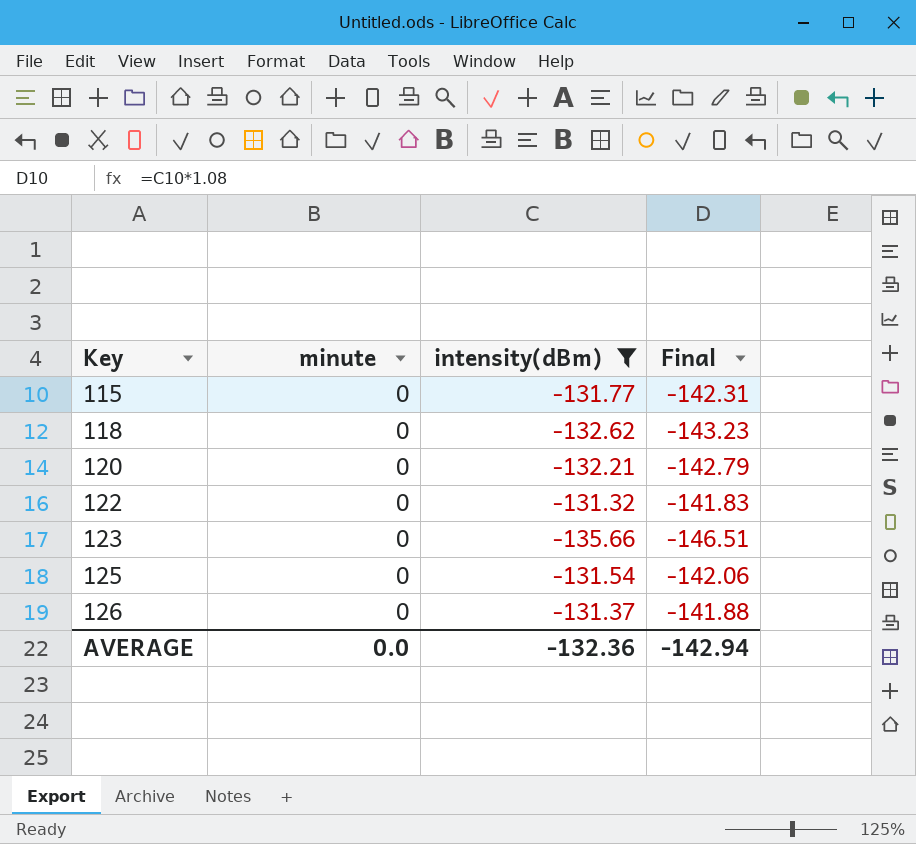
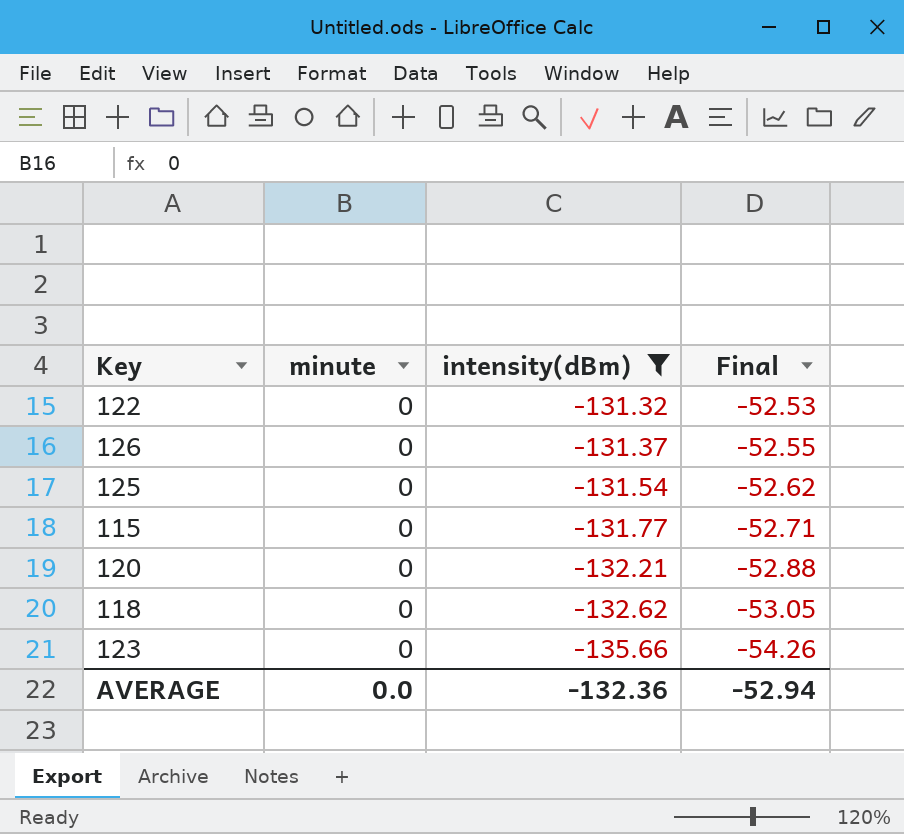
row order: Key ascending -> intensity(dBm) descending
column Final | formula: [intensity(dBm)] * 1.08 -> [intensity(dBm)] * 0.4
AVERAGE | Final: -142.94 -> -52.94

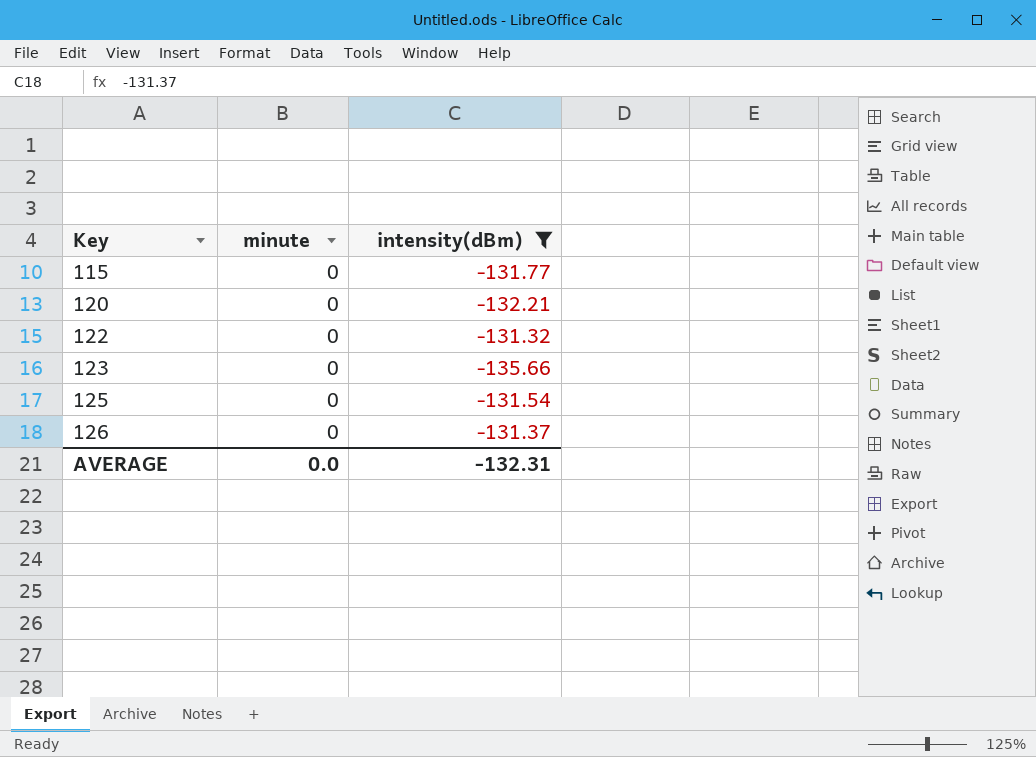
row order: intensity(dBm) descending -> Key ascending
column Final | formula: [intensity(dBm)] * 0.4 -> none
row 118: 0 | -132.62 | -53.05 -> none
AVERAGE | intensity(dBm): -132.36 -> -132.31

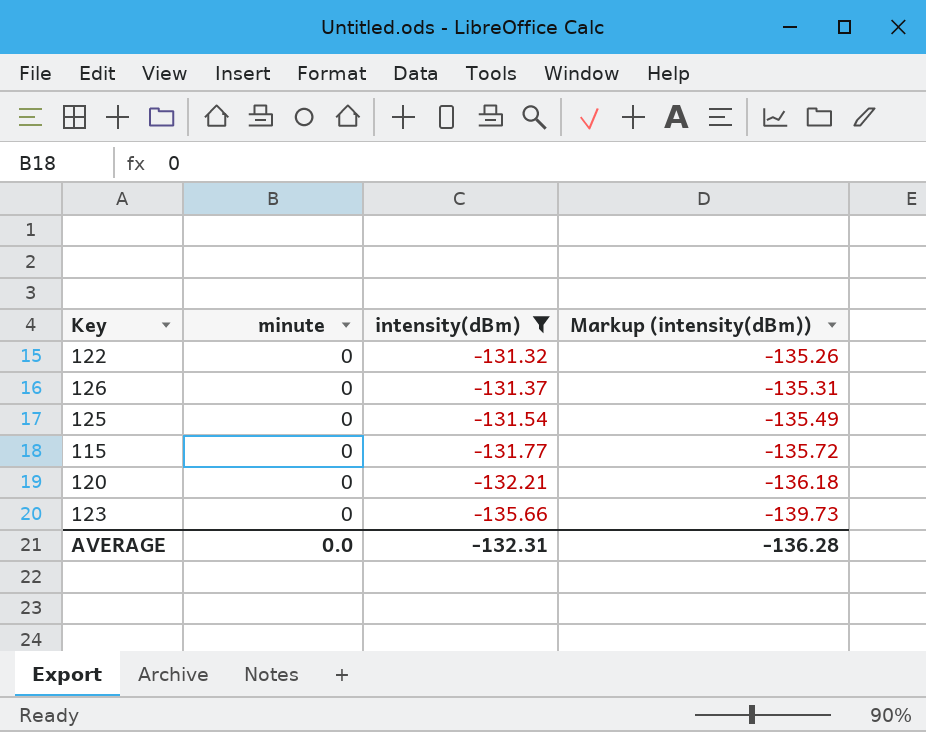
row order: Key ascending -> intensity(dBm) descending
column Markup (intensity(dBm)) | formula: none -> [intensity(dBm)] * 1.03

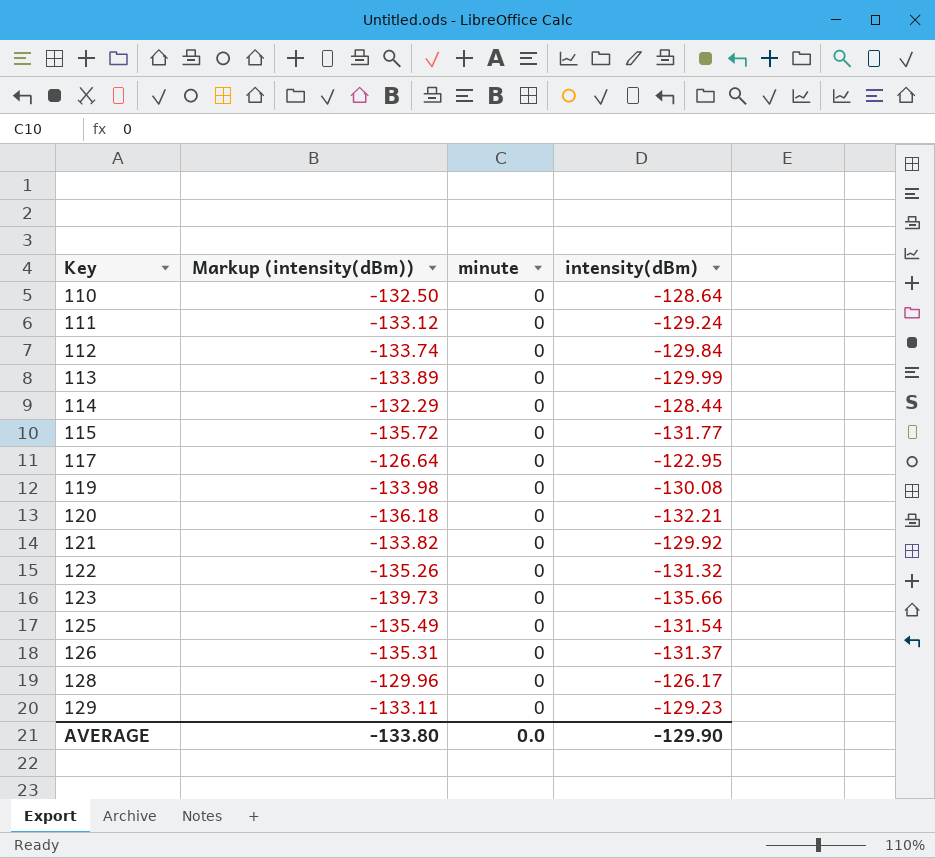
filter: intensity(dBm) <= -131.32 -> none
row order: intensity(dBm) descending -> Key ascending
column Markup (intensity(dBm)) | position: 4 -> 2
AVERAGE | Markup (intensity(dBm)): -136.28 -> -133.80
AVERAGE | intensity(dBm): -132.31 -> -129.90

